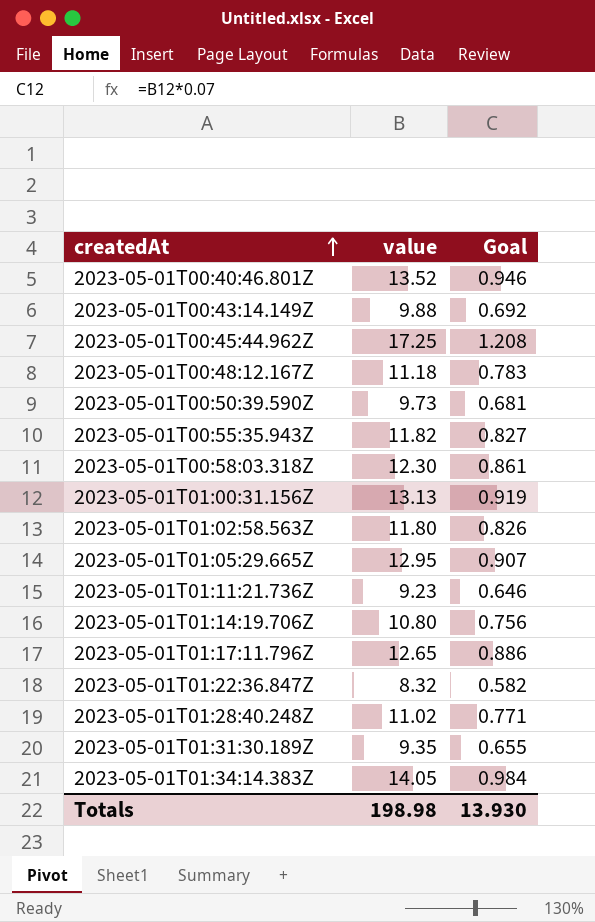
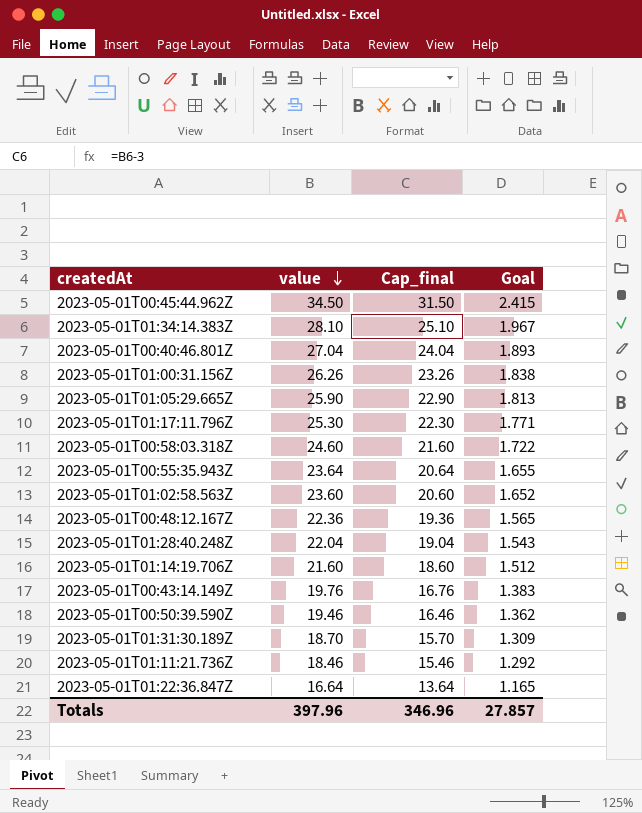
row order: createdAt ascending -> value descending
column Cap_final | formula: none -> [value] - 3
2023-05-01T00:45:44.962Z | value: 17.25 -> 34.50
2023-05-01T00:45:44.962Z | Goal: 1.208 -> 2.415
2023-05-01T01:34:14.383Z | value: 14.05 -> 28.10
2023-05-01T01:34:14.383Z | Goal: 0.984 -> 1.967
2023-05-01T00:40:46.801Z | value: 13.52 -> 27.04
2023-05-01T00:40:46.801Z | Goal: 0.946 -> 1.893
2023-05-01T01:00:31.156Z | value: 13.13 -> 26.26
2023-05-01T01:00:31.156Z | Goal: 0.919 -> 1.838
2023-05-01T01:05:29.665Z | value: 12.95 -> 25.90
2023-05-01T01:05:29.665Z | Goal: 0.907 -> 1.813
2023-05-01T01:17:11.796Z | value: 12.65 -> 25.30
2023-05-01T01:17:11.796Z | Goal: 0.886 -> 1.771
2023-05-01T00:58:03.318Z | value: 12.30 -> 24.60
2023-05-01T00:58:03.318Z | Goal: 0.861 -> 1.722
2023-05-01T00:55:35.943Z | value: 11.82 -> 23.64
2023-05-01T00:55:35.943Z | Goal: 0.827 -> 1.655
2023-05-01T01:02:58.563Z | value: 11.80 -> 23.60
2023-05-01T01:02:58.563Z | Goal: 0.826 -> 1.652
2023-05-01T00:48:12.167Z | value: 11.18 -> 22.36
2023-05-01T00:48:12.167Z | Goal: 0.783 -> 1.565
2023-05-01T01:28:40.248Z | value: 11.02 -> 22.04
2023-05-01T01:28:40.248Z | Goal: 0.771 -> 1.543
2023-05-01T01:14:19.706Z | value: 10.80 -> 21.60
2023-05-01T01:14:19.706Z | Goal: 0.756 -> 1.512
2023-05-01T00:43:14.149Z | value: 9.88 -> 19.76
2023-05-01T00:43:14.149Z | Goal: 0.692 -> 1.383
2023-05-01T00:50:39.590Z | value: 9.73 -> 19.46
2023-05-01T00:50:39.590Z | Goal: 0.681 -> 1.362
2023-05-01T01:31:30.189Z | value: 9.35 -> 18.70
2023-05-01T01:31:30.189Z | Goal: 0.655 -> 1.309
2023-05-01T01:11:21.736Z | value: 9.23 -> 18.46
2023-05-01T01:11:21.736Z | Goal: 0.646 -> 1.292
2023-05-01T01:22:36.847Z | value: 8.32 -> 16.64
2023-05-01T01:22:36.847Z | Goal: 0.582 -> 1.165
Totals | value: 198.98 -> 397.96
Totals | Goal: 13.930 -> 27.857

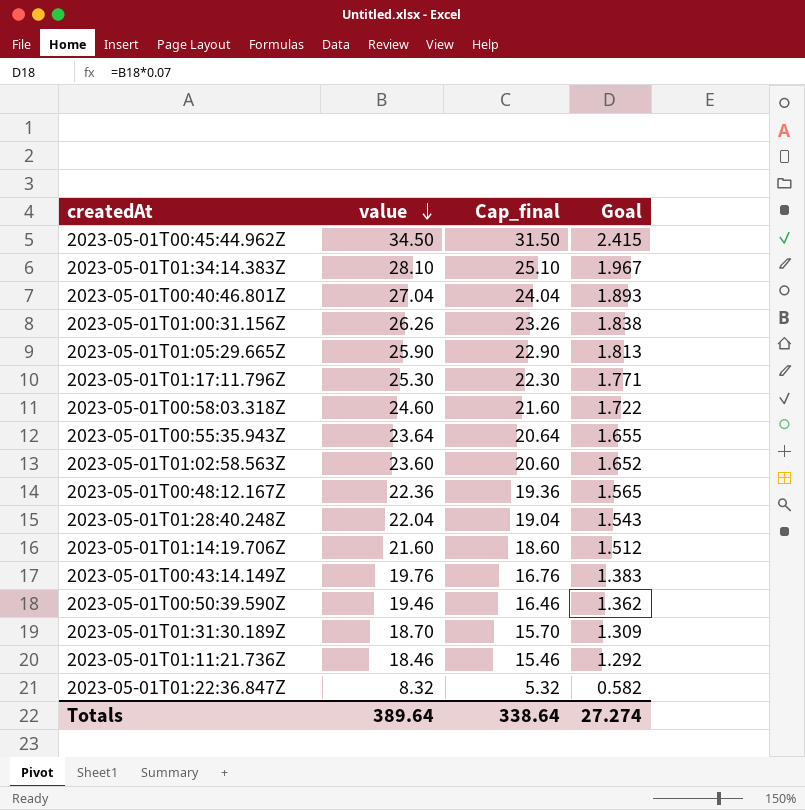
2023-05-01T01:22:36.847Z | value: 16.64 -> 8.32
2023-05-01T01:22:36.847Z | Cap_final: 13.64 -> 5.32
2023-05-01T01:22:36.847Z | Goal: 1.165 -> 0.582
Totals | value: 397.96 -> 389.64
Totals | Cap_final: 346.96 -> 338.64
Totals | Goal: 27.857 -> 27.274

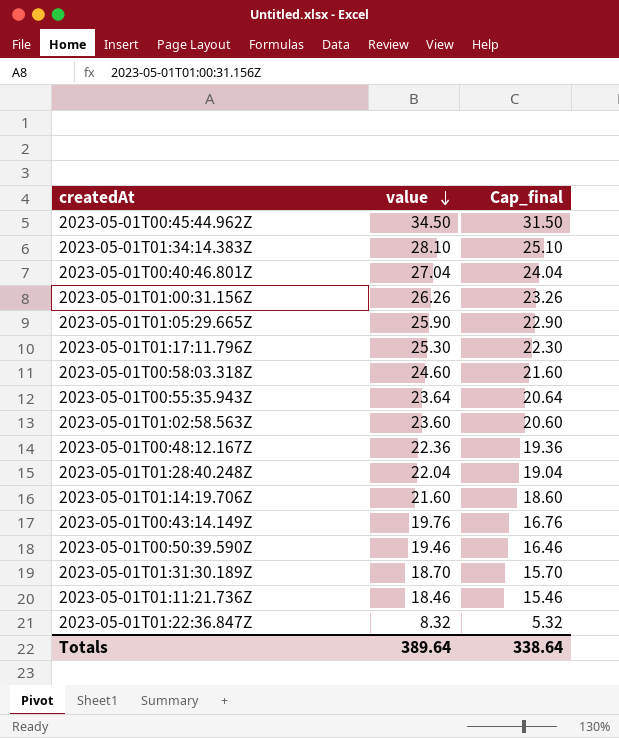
column Goal | formula: [value] * 0.07 -> none

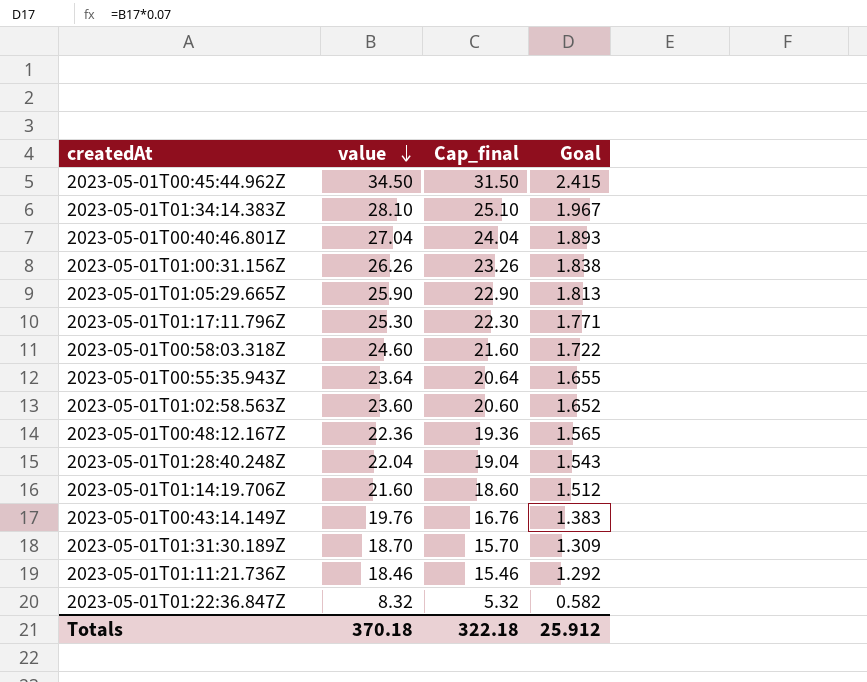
column Goal | formula: none -> [value] * 0.07
row 2023-05-01T00:50:39.590Z: 19.46 | 16.46 -> none
Totals | value: 389.64 -> 370.18
Totals | Cap_final: 338.64 -> 322.18

